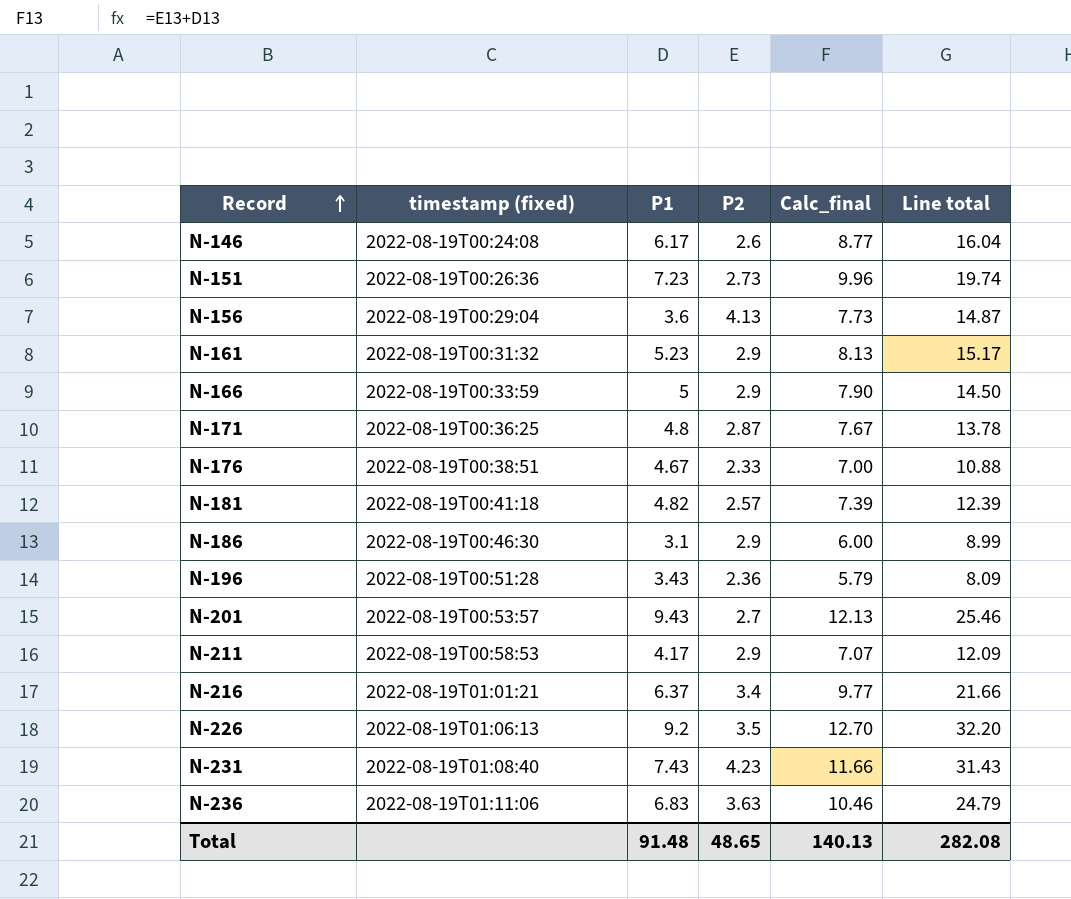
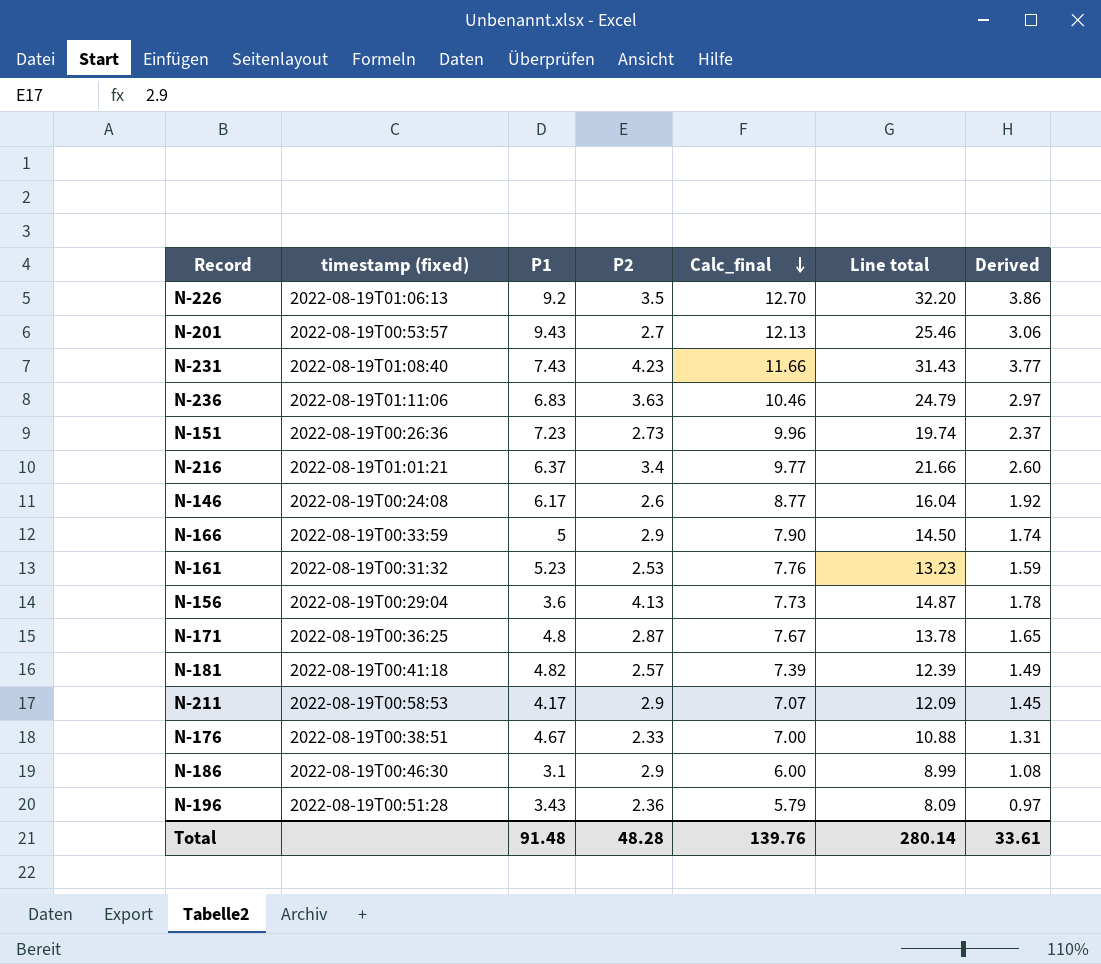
row order: Record ascending -> Calc_final descending
column Derived | formula: none -> [Line total] * 0.12
N-161 | P2: 2.9 -> 2.53
N-161 | Calc_final: 8.13 -> 7.76
N-161 | Line total: 15.17 -> 13.23
Total | P2: 48.65 -> 48.28
Total | Calc_final: 140.13 -> 139.76
Total | Line total: 282.08 -> 280.14

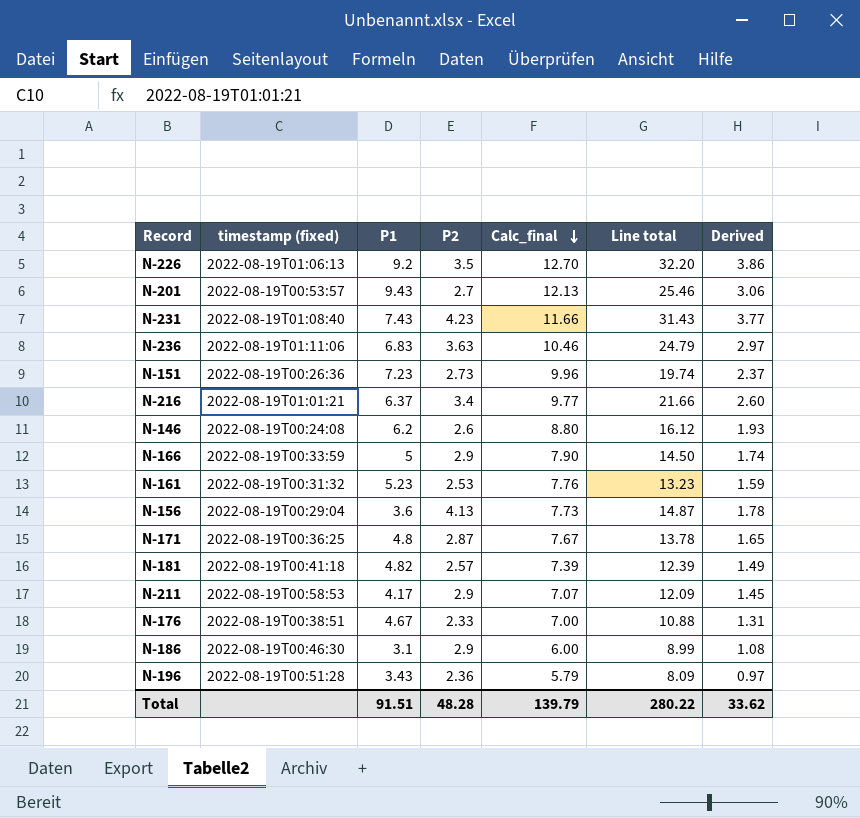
N-146 | P1: 6.17 -> 6.2
N-146 | Calc_final: 8.77 -> 8.80
N-146 | Line total: 16.04 -> 16.12
N-146 | Derived: 1.92 -> 1.93
Total | P1: 91.48 -> 91.51
Total | Calc_final: 139.76 -> 139.79
Total | Line total: 280.14 -> 280.22
Total | Derived: 33.61 -> 33.62

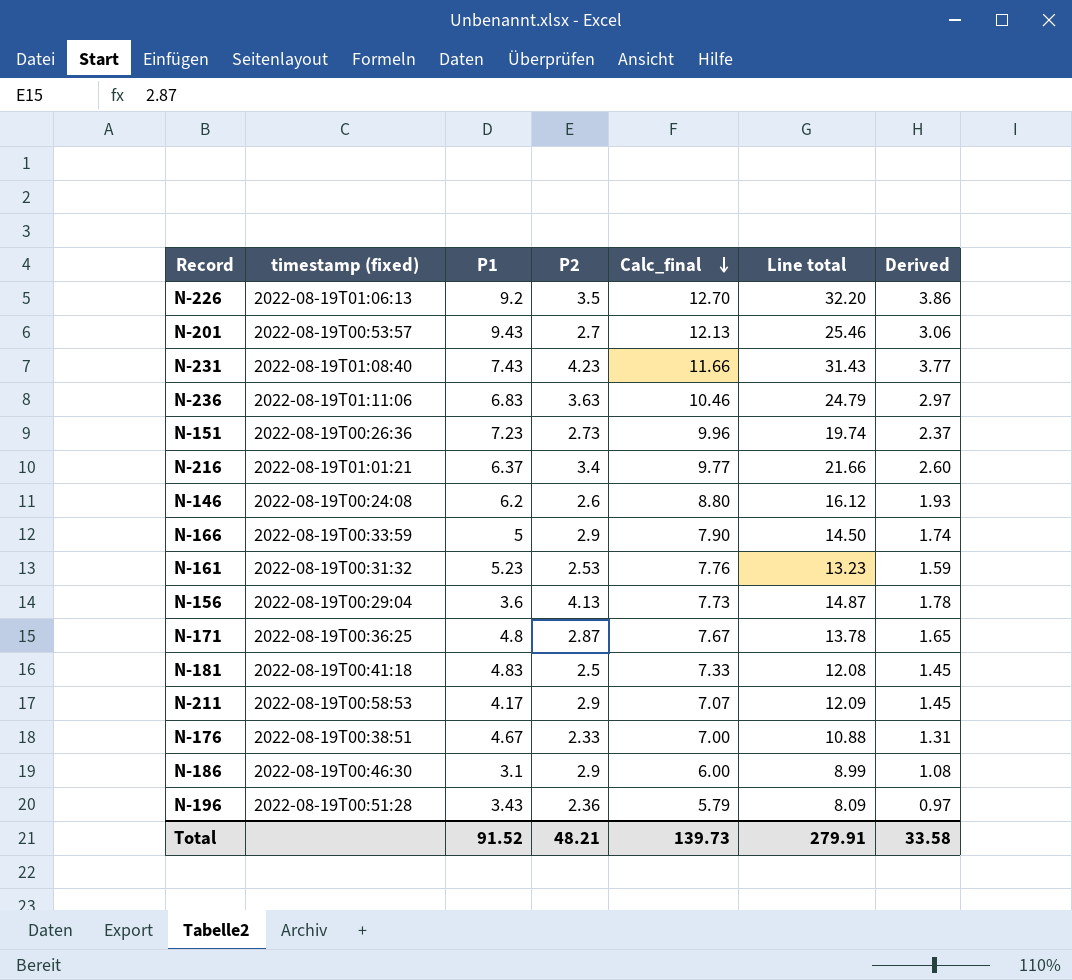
N-181 | P1: 4.82 -> 4.83
N-181 | P2: 2.57 -> 2.5
N-181 | Calc_final: 7.39 -> 7.33
N-181 | Line total: 12.39 -> 12.08
N-181 | Derived: 1.49 -> 1.45
Total | P1: 91.51 -> 91.52
Total | P2: 48.28 -> 48.21
Total | Calc_final: 139.79 -> 139.73
Total | Line total: 280.22 -> 279.91
Total | Derived: 33.62 -> 33.58

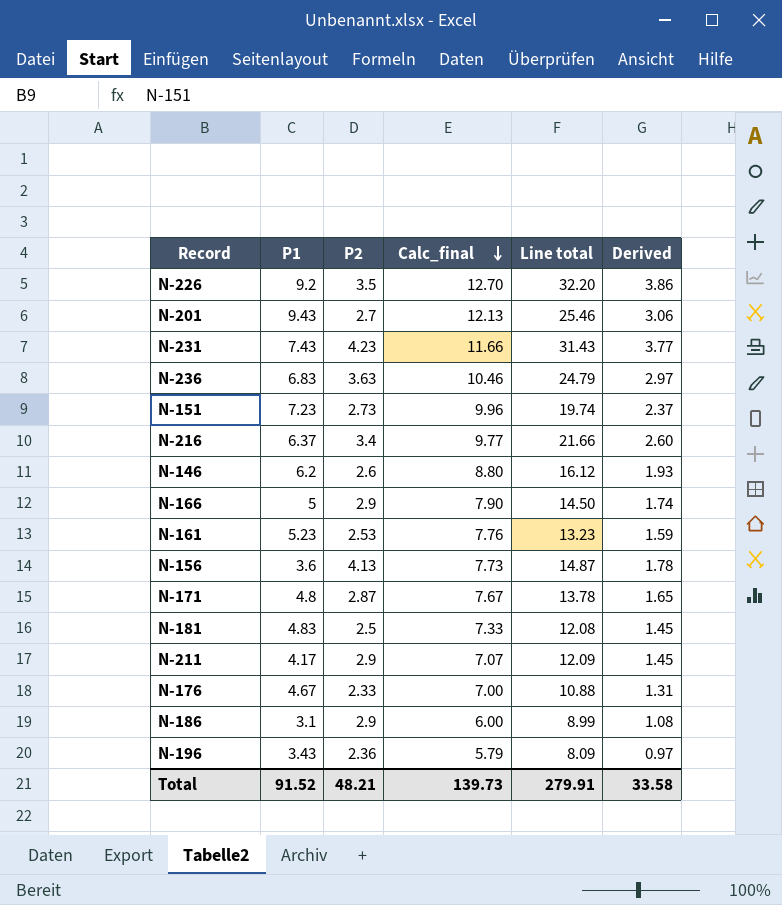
column timestamp (fixed) | position: 2 -> none

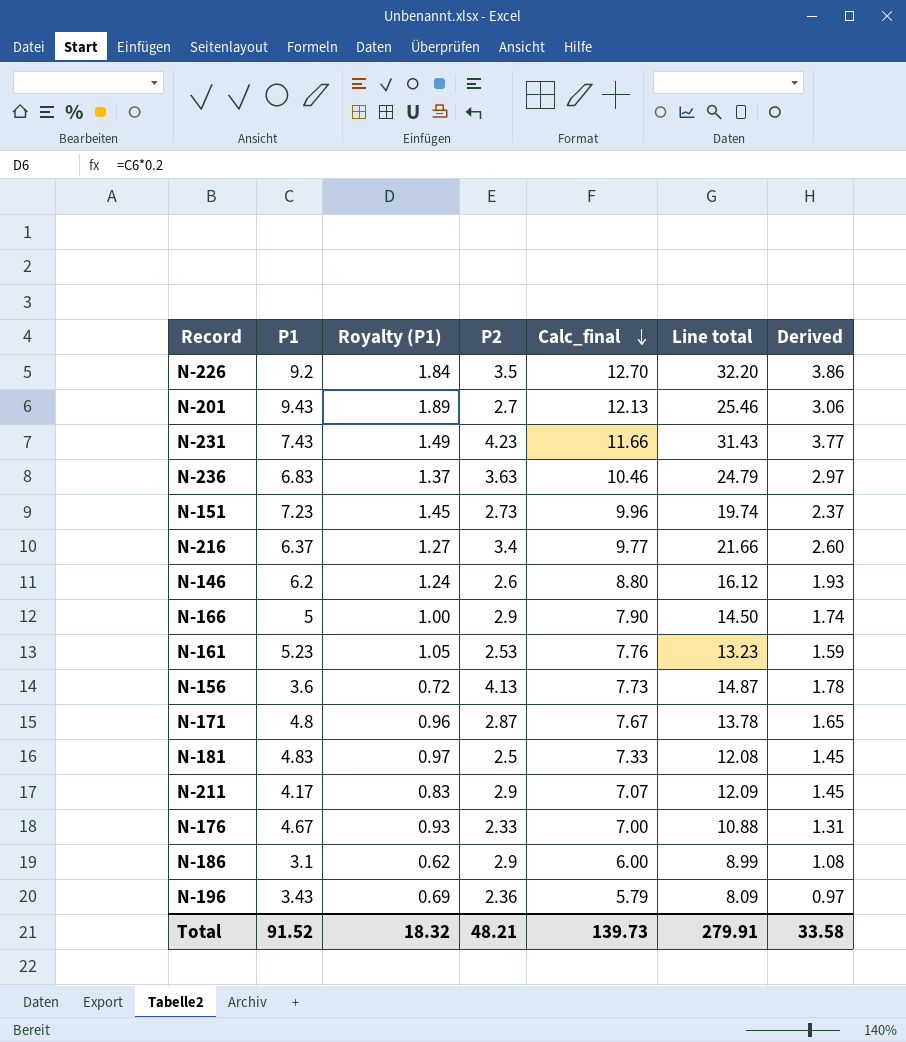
column Royalty (P1) | formula: none -> [P1] * 0.2

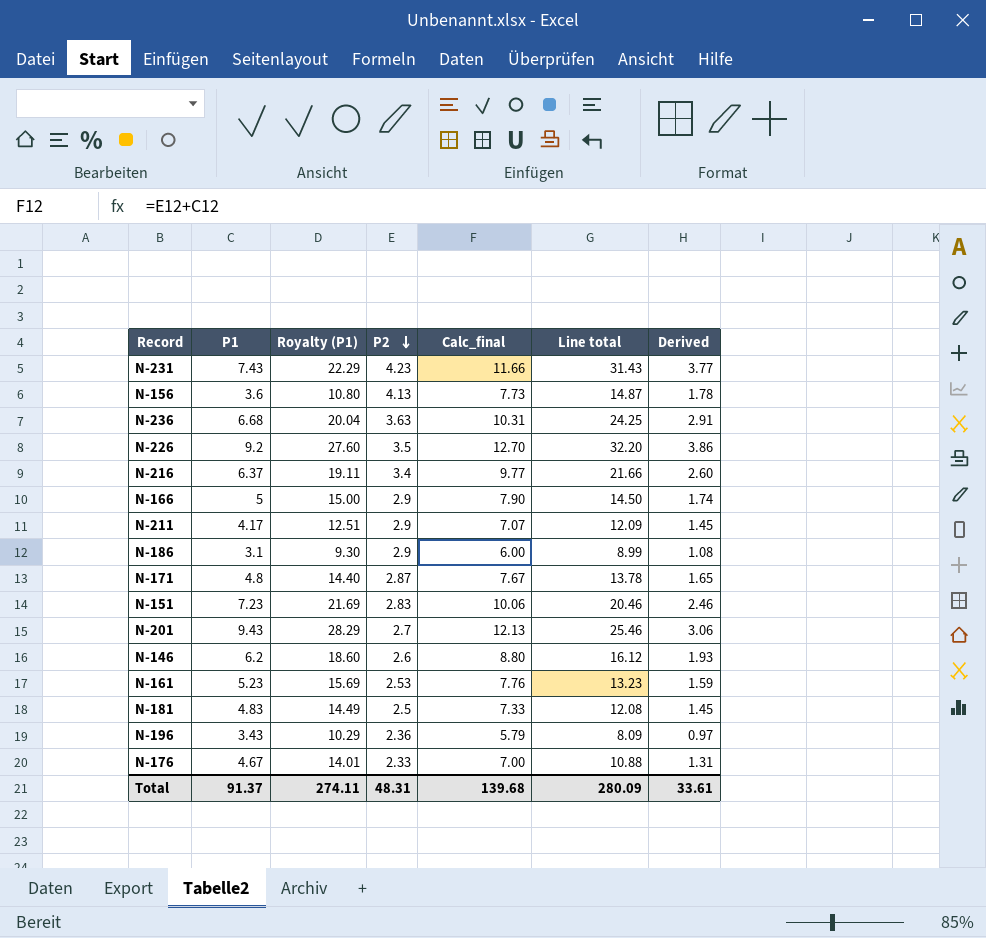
row order: Calc_final descending -> P2 descending
column Royalty (P1) | formula: [P1] * 0.2 -> [P1] * 3
N-236 | P1: 6.83 -> 6.68
N-236 | Calc_final: 10.46 -> 10.31
N-236 | Line total: 24.79 -> 24.25
N-236 | Derived: 2.97 -> 2.91
N-151 | P2: 2.73 -> 2.83
N-151 | Calc_final: 9.96 -> 10.06
N-151 | Line total: 19.74 -> 20.46
N-151 | Derived: 2.37 -> 2.46
Total | P1: 91.52 -> 91.37
Total | Royalty (P1): 18.32 -> 274.11
Total | P2: 48.21 -> 48.31
Total | Calc_final: 139.73 -> 139.68
Total | Line total: 279.91 -> 280.09
Total | Derived: 33.58 -> 33.61

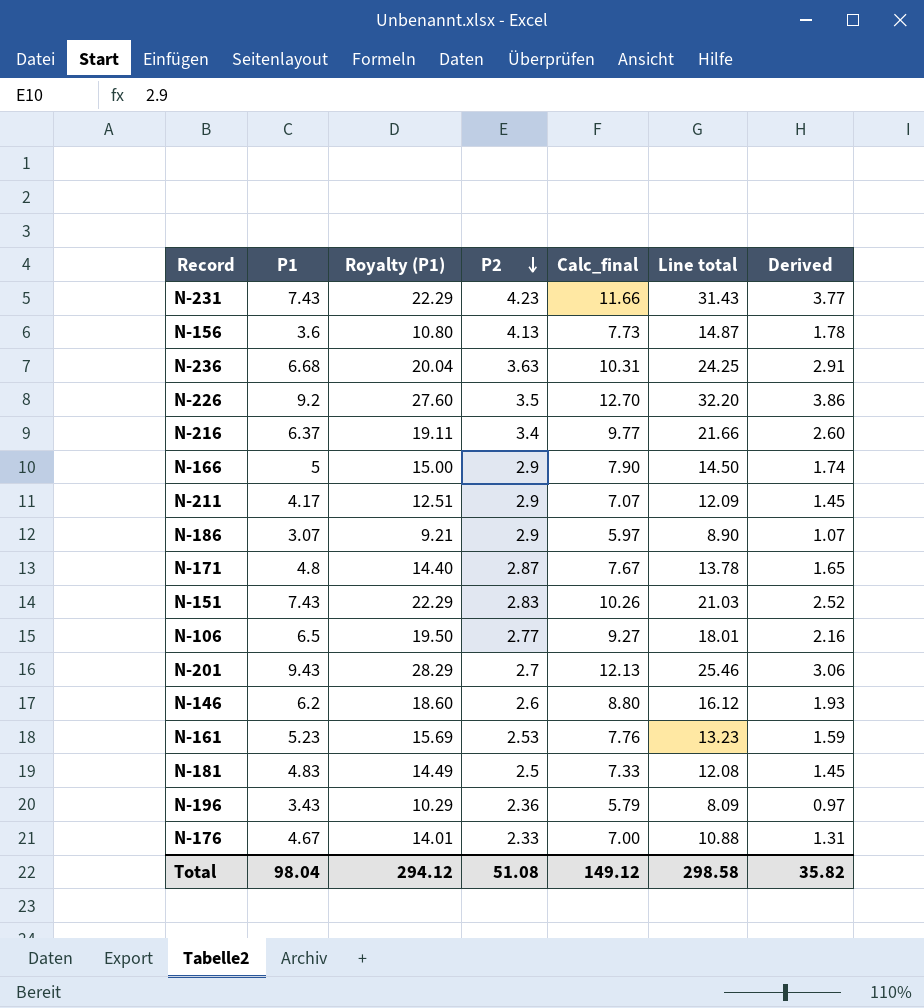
N-186 | P1: 3.1 -> 3.07
N-186 | Royalty (P1): 9.30 -> 9.21
N-186 | Calc_final: 6.00 -> 5.97
N-186 | Line total: 8.99 -> 8.90
N-186 | Derived: 1.08 -> 1.07
N-151 | P1: 7.23 -> 7.43
N-151 | Royalty (P1): 21.69 -> 22.29
N-151 | Calc_final: 10.06 -> 10.26
N-151 | Line total: 20.46 -> 21.03
N-151 | Derived: 2.46 -> 2.52
row N-106: none -> 6.5 | 19.50 | 2.77 | 9.27 | 18.01 | 2.16
Total | P1: 91.37 -> 98.04
Total | Royalty (P1): 274.11 -> 294.12
Total | P2: 48.31 -> 51.08
Total | Calc_final: 139.68 -> 149.12
Total | Line total: 280.09 -> 298.58
Total | Derived: 33.61 -> 35.82

